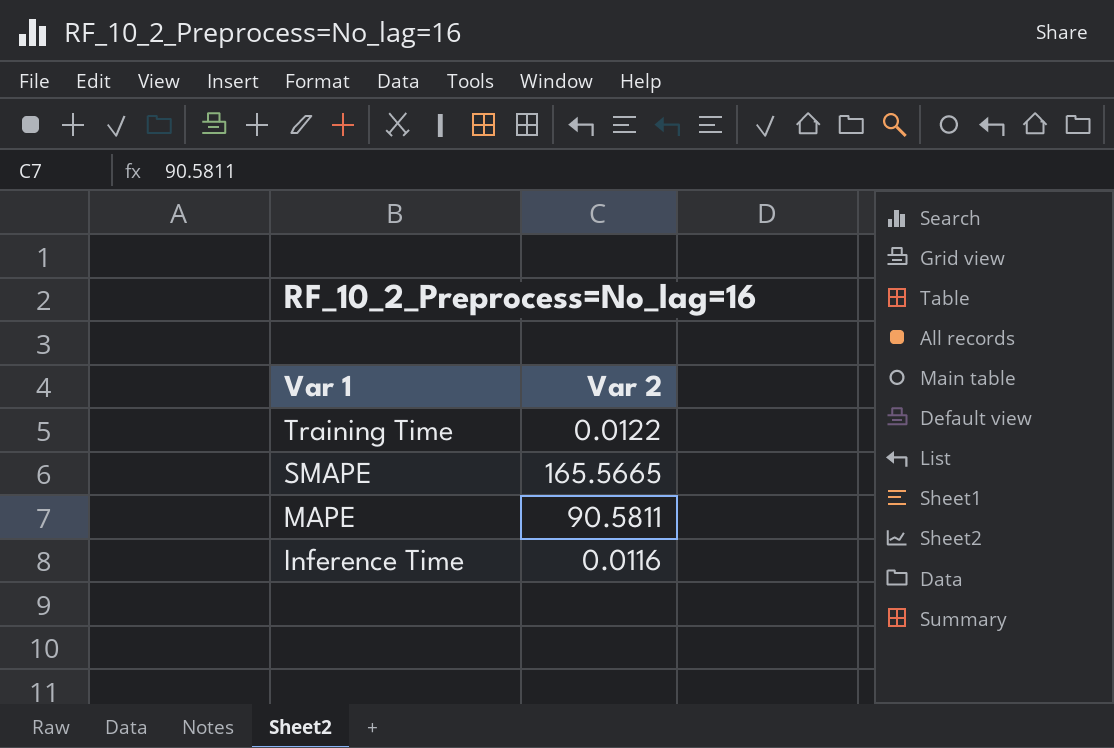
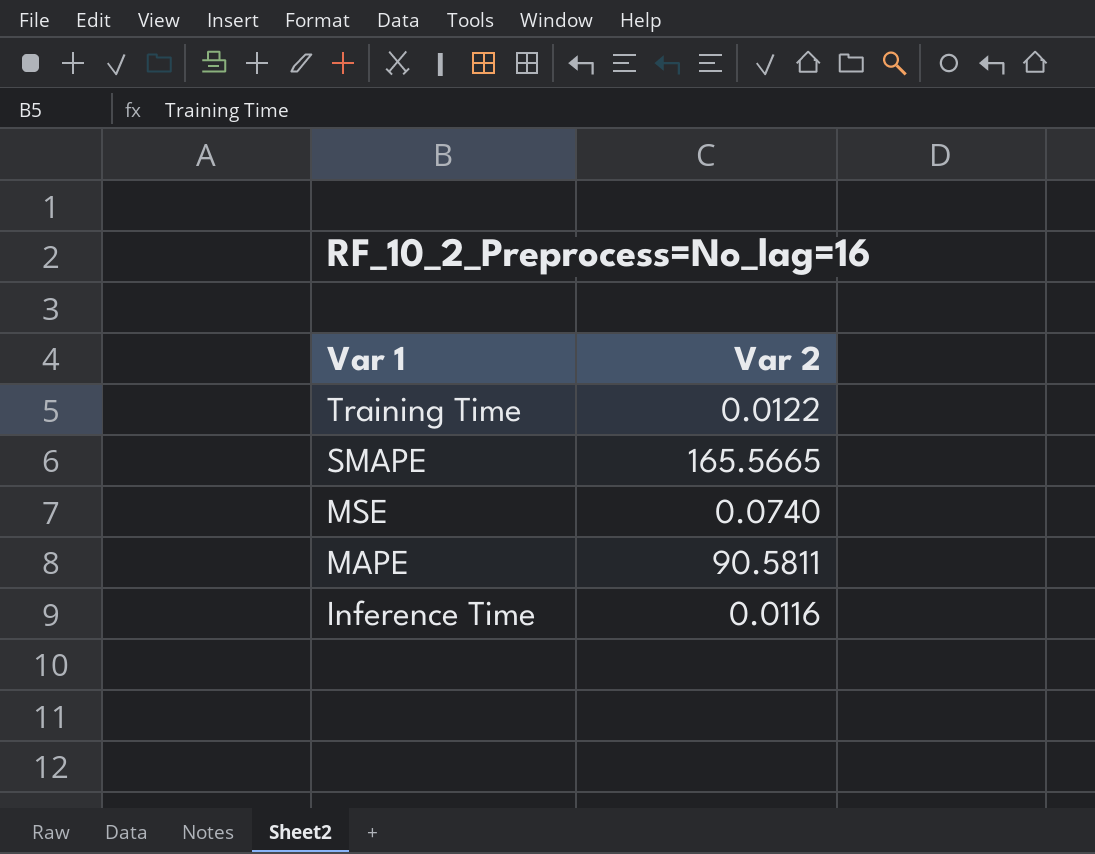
row MSE: none -> 0.0740

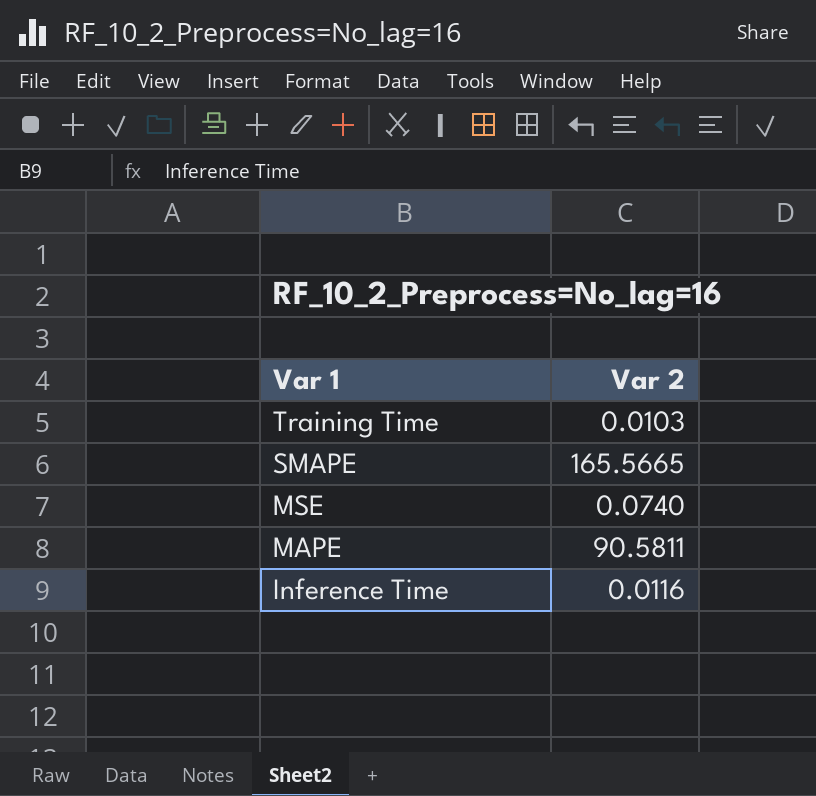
Training Time | Var 2: 0.0122 -> 0.0103

